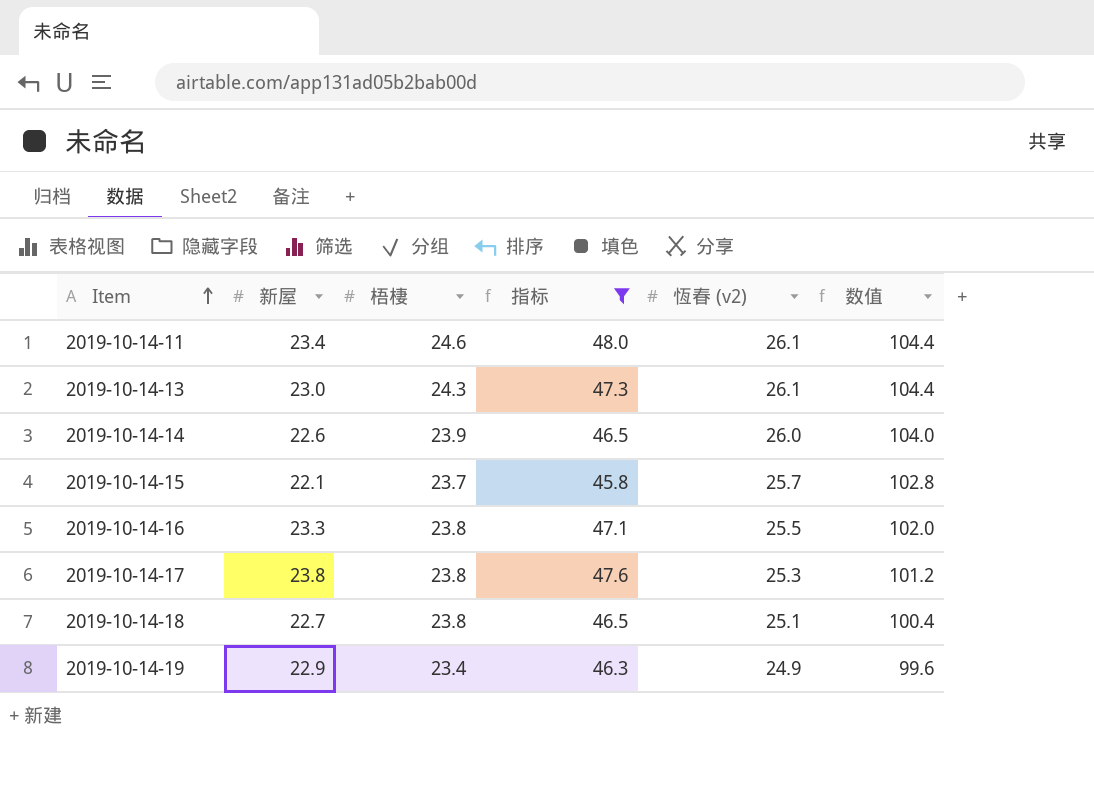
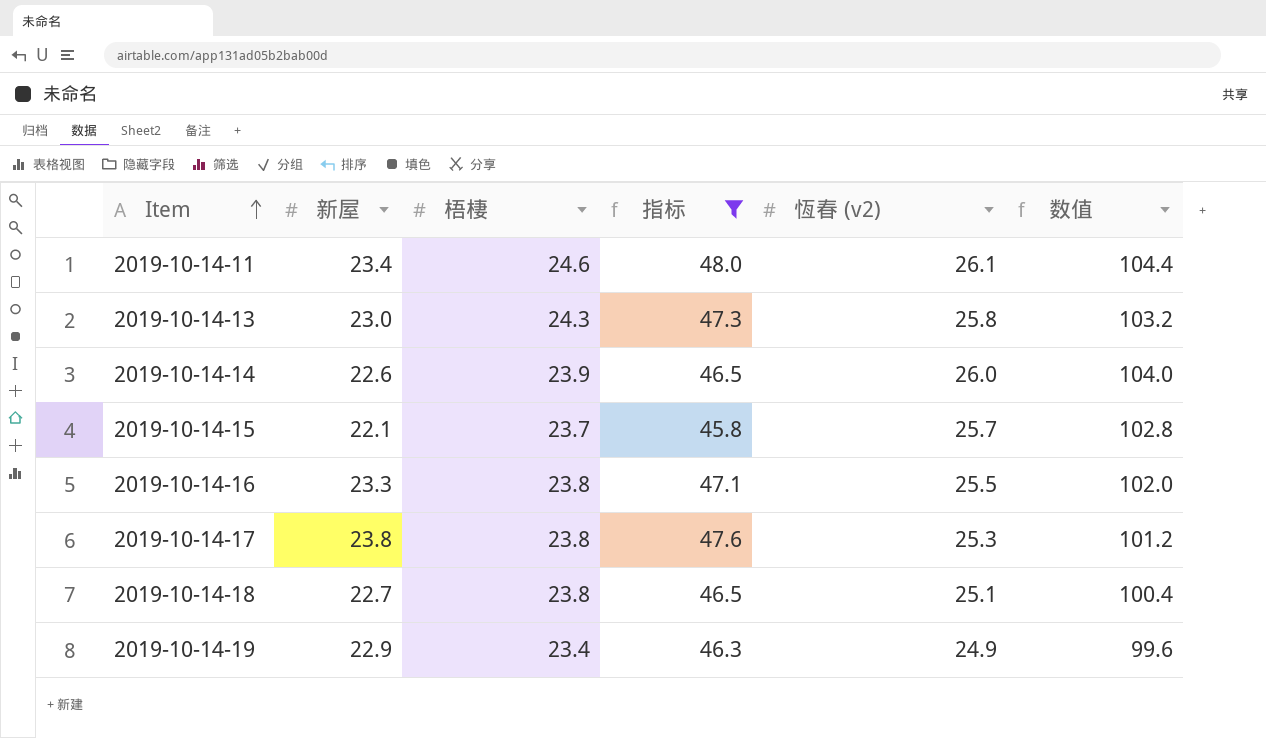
2019-10-14-13 | 恆春 (v2): 26.1 -> 25.8
2019-10-14-13 | 数值: 104.4 -> 103.2

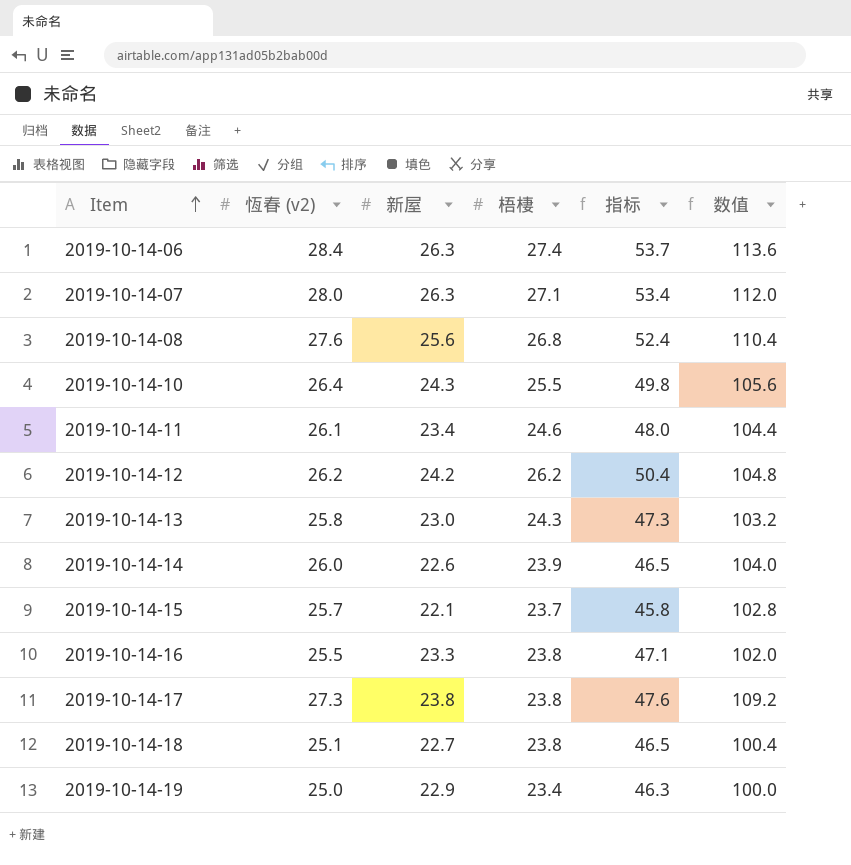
filter: 指标 <= 48.0 -> none
column 恆春 (v2) | position: 5 -> 2
2019-10-14-17 | 恆春 (v2): 25.3 -> 27.3
2019-10-14-17 | 数值: 101.2 -> 109.2
2019-10-14-19 | 恆春 (v2): 24.9 -> 25.0
2019-10-14-19 | 数值: 99.6 -> 100.0

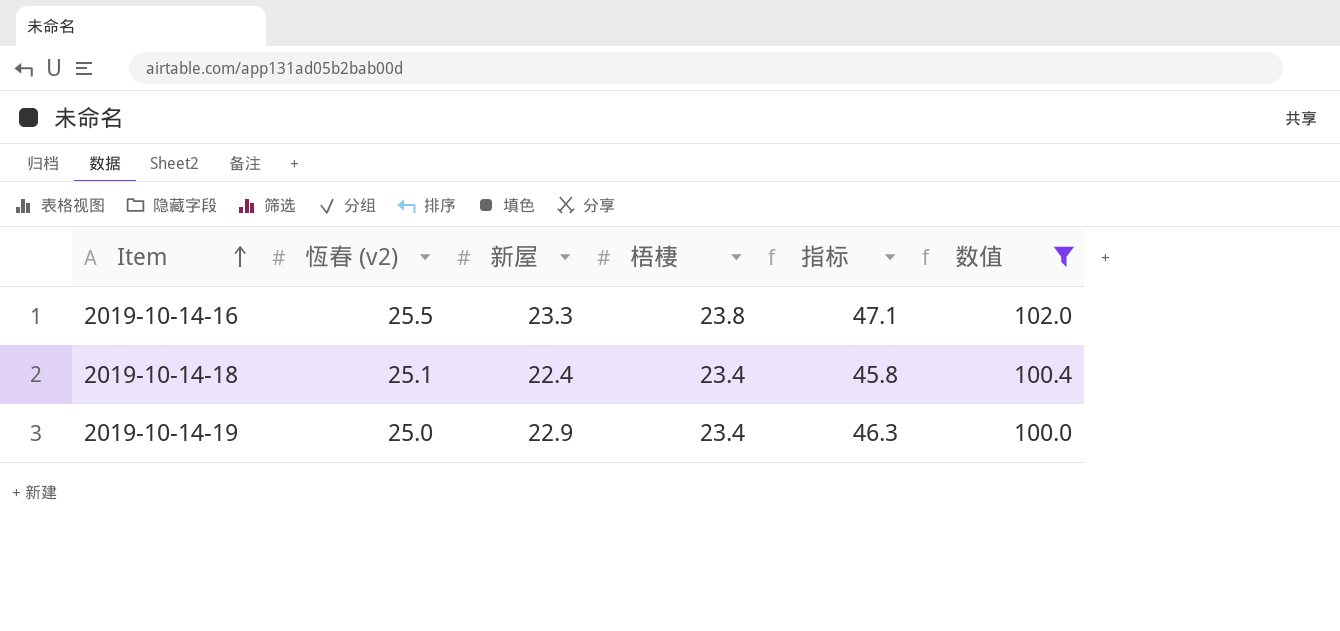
filter: none -> 数值 <= 102.0
2019-10-14-18 | 新屋: 22.7 -> 22.4
2019-10-14-18 | 梧棲: 23.8 -> 23.4
2019-10-14-18 | 指标: 46.5 -> 45.8

